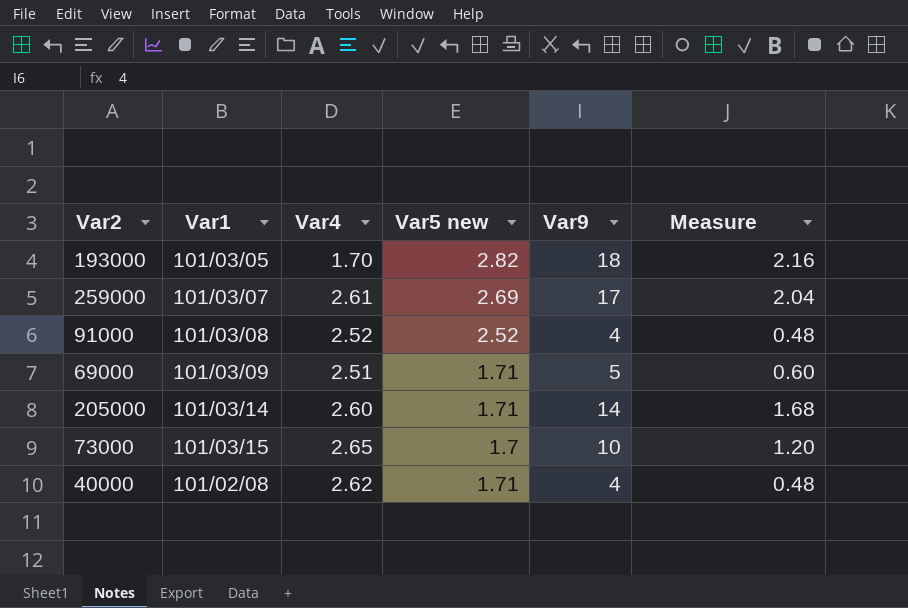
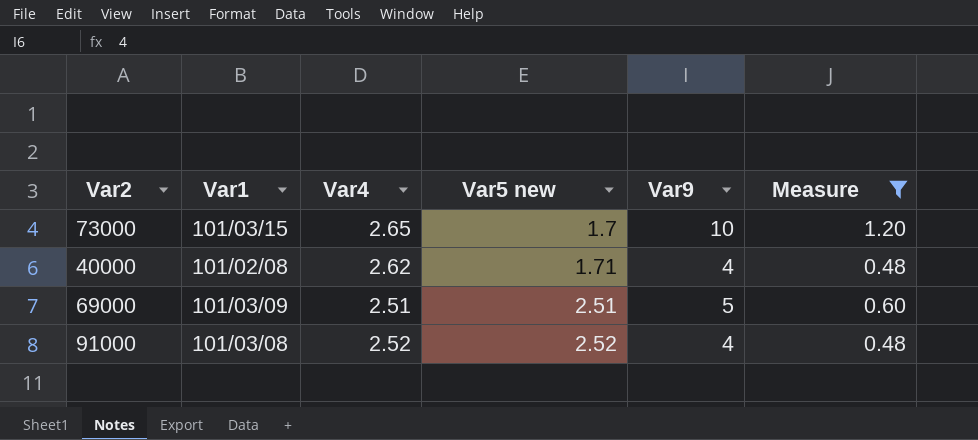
filter: none -> Measure <= 1.20
row order: none -> Var5 new ascending
69000 | Var5 new: 1.71 -> 2.51

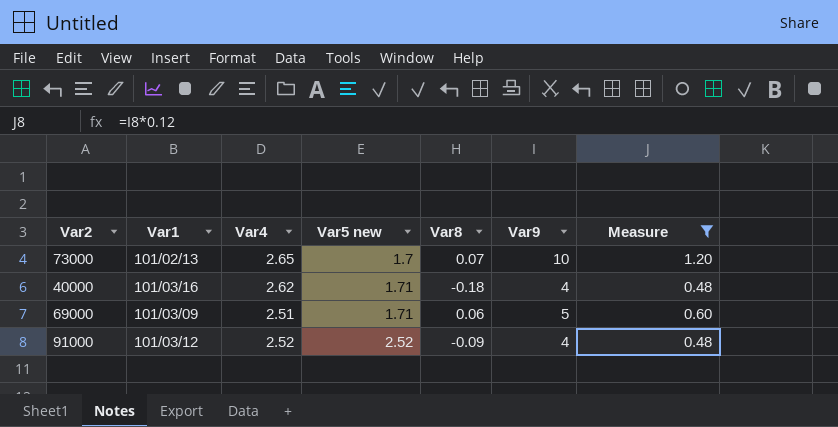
column Var8 | position: none -> 5
73000 | Var1: 101/03/15 -> 101/02/13
40000 | Var1: 101/02/08 -> 101/03/16
69000 | Var5 new: 2.51 -> 1.71
91000 | Var1: 101/03/08 -> 101/03/12

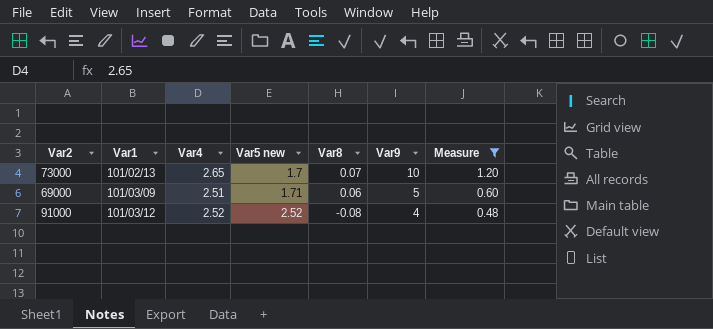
row 40000: 101/03/16 | 2.62 | 1.71 | -0.18 | 4 | 0.48 -> none
91000 | Var8: -0.09 -> -0.08

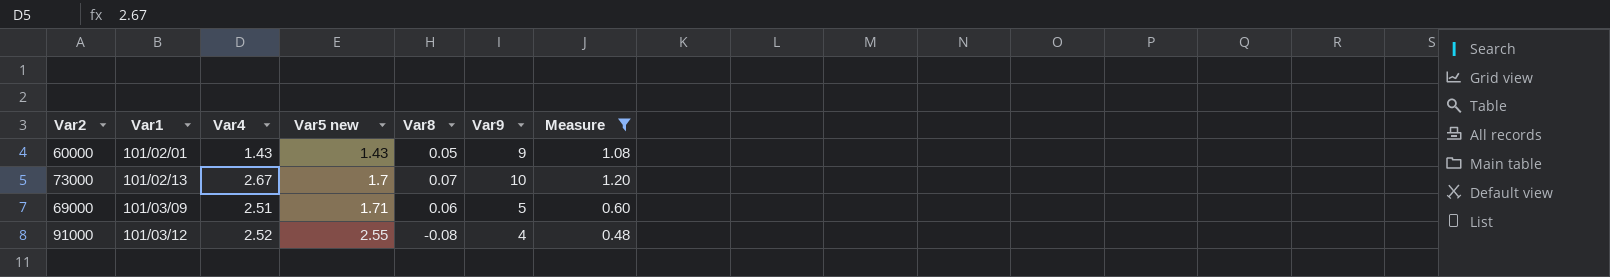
row 60000: none -> 101/02/01 | 1.43 | 1.43 | 0.05 | 9 | 1.08
73000 | Var4: 2.65 -> 2.67
91000 | Var5 new: 2.52 -> 2.55

